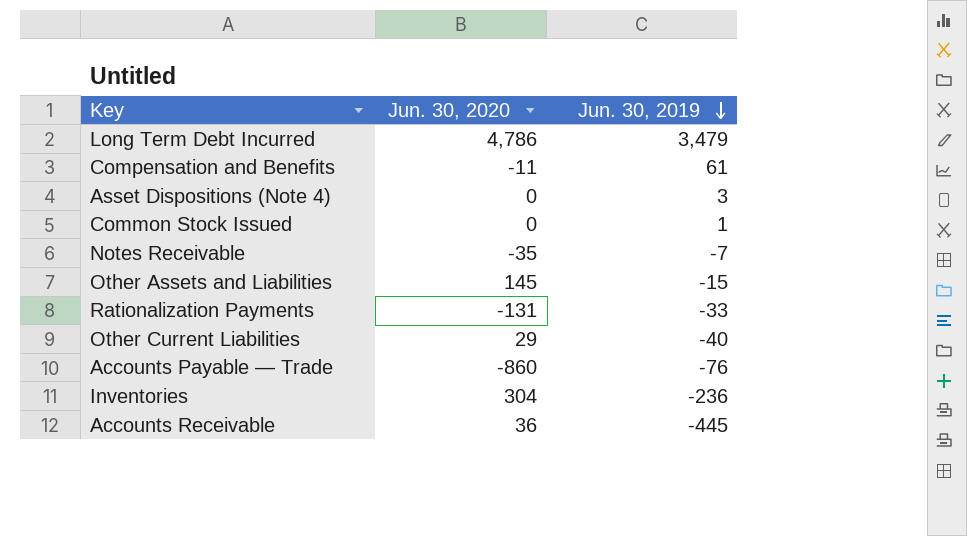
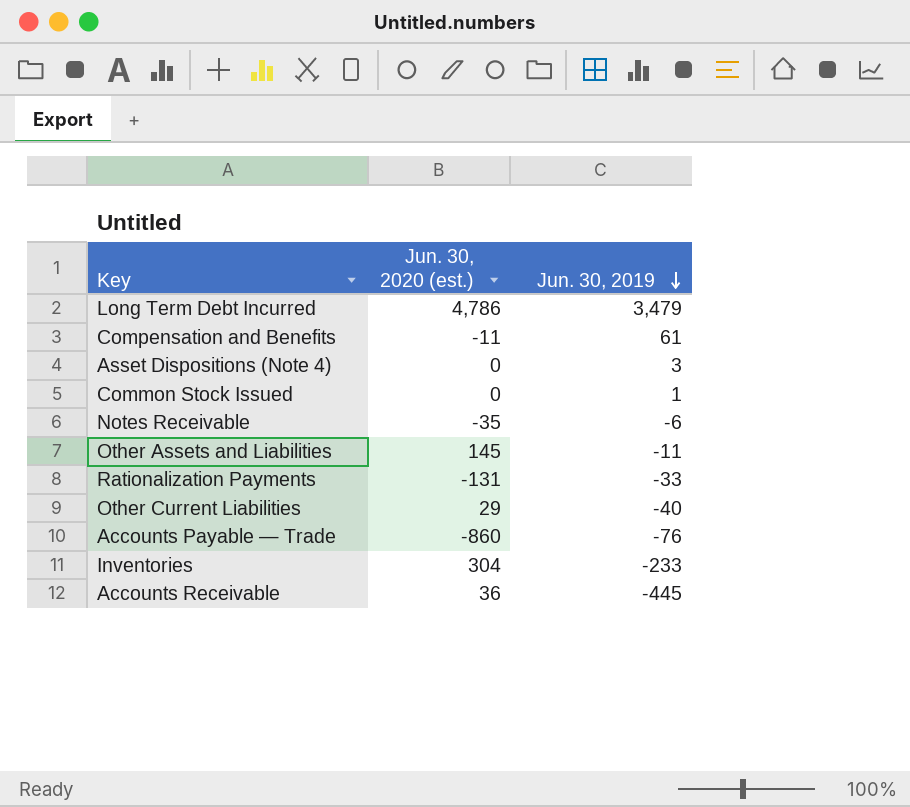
column name: Jun. 30, 2020 -> Jun. 30, 2020 (est.)
Notes Receivable | Jun. 30, 2019: -7 -> -6
Other Assets and Liabilities | Jun. 30, 2019: -15 -> -11
Inventories | Jun. 30, 2019: -236 -> -233

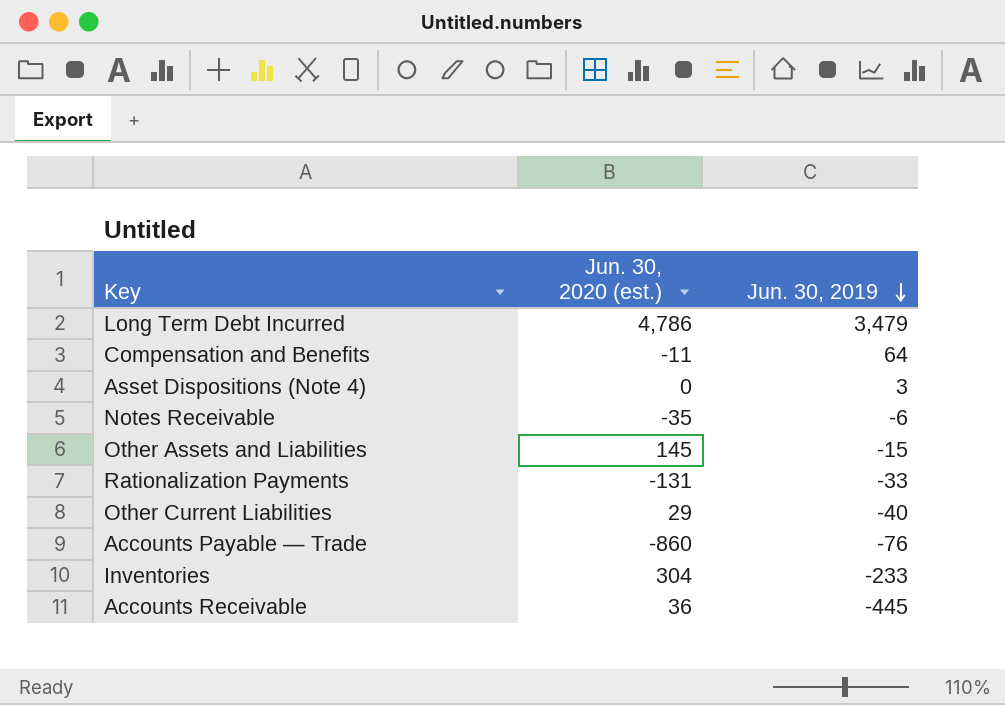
row Common Stock Issued: 0 | 1 -> none
Compensation and Benefits | Jun. 30, 2019: 61 -> 64
Other Assets and Liabilities | Jun. 30, 2019: -11 -> -15

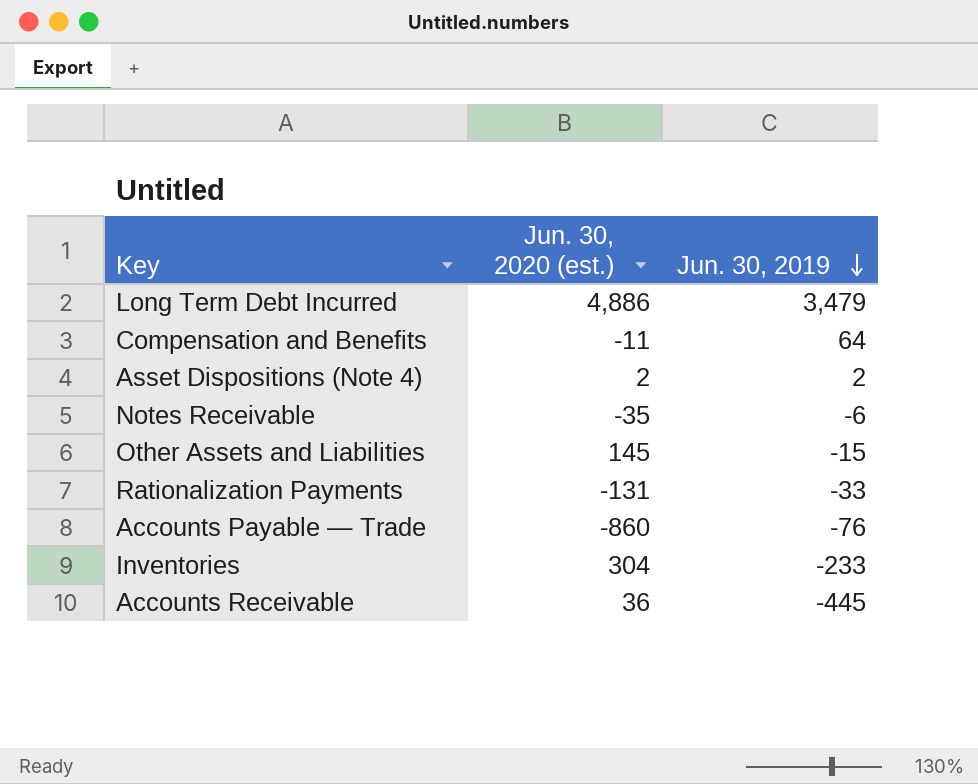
row Other Current Liabilities: 29 | -40 -> none
Long Term Debt Incurred | Jun. 30, 2020 (est.): 4,786 -> 4,886
Asset Dispositions (Note 4) | Jun. 30, 2020 (est.): 0 -> 2
Asset Dispositions (Note 4) | Jun. 30, 2019: 3 -> 2

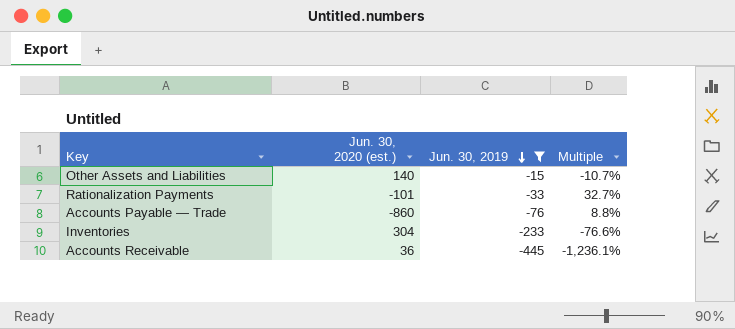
filter: none -> Jun. 30, 2019 <= -15
column Multiple | formula: none -> [Jun. 30, 2019] / [Jun. 30, 2020 (est.)]
Other Assets and Liabilities | Jun. 30, 2020 (est.): 145 -> 140
Rationalization Payments | Jun. 30, 2020 (est.): -131 -> -101

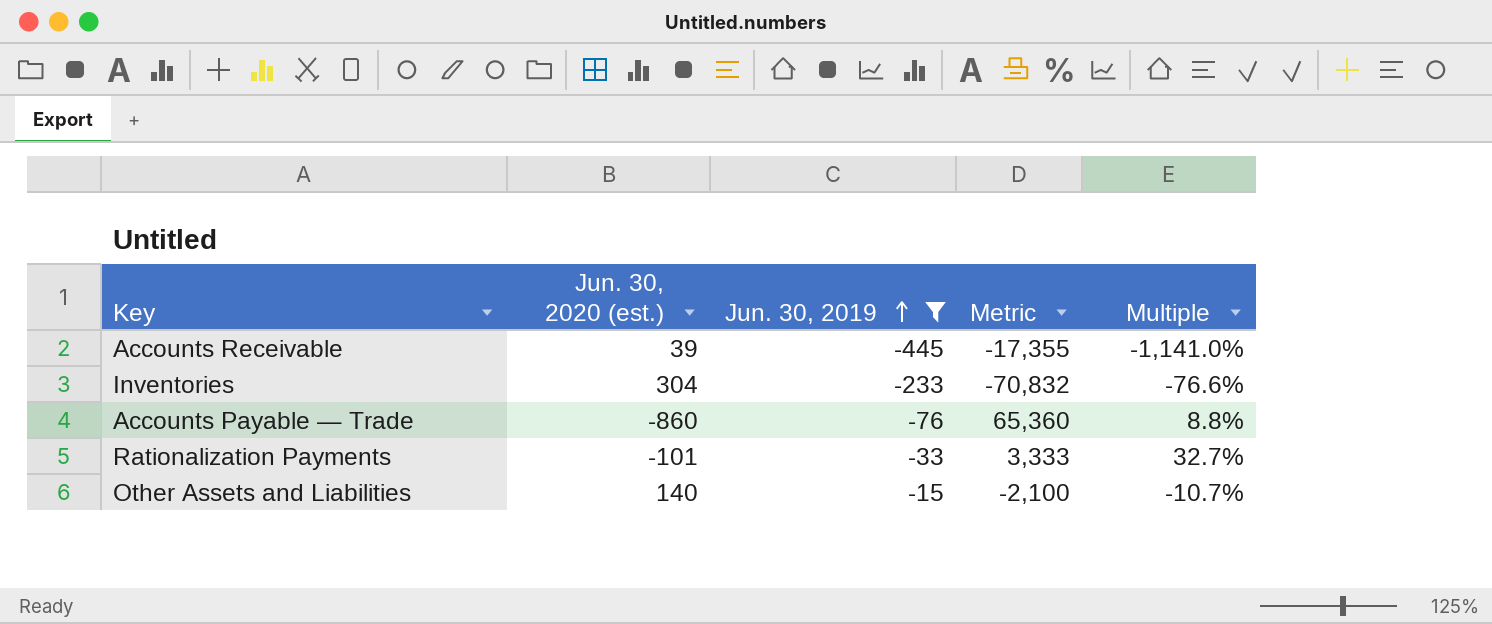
row order: Jun. 30, 2019 descending -> Jun. 30, 2019 ascending
column Metric | formula: none -> [Jun. 30, 2020 (est.)] * [Jun. 30, 2019]
Accounts Receivable | Jun. 30, 2020 (est.): 36 -> 39
Accounts Receivable | Multiple: -1,236.1% -> -1,141.0%

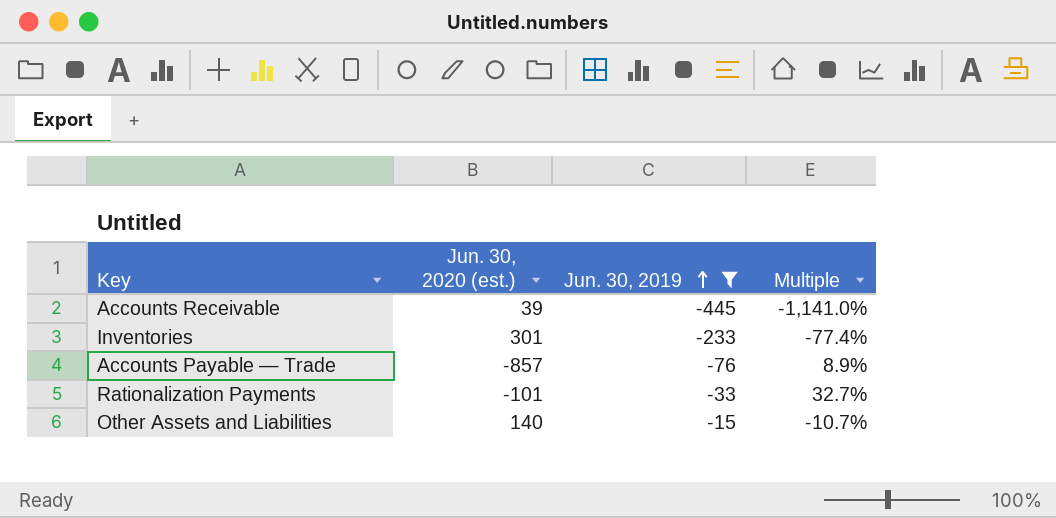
column Metric | formula: [Jun. 30, 2020 (est.)] * [Jun. 30, 2019] -> none
Inventories | Jun. 30, 2020 (est.): 304 -> 301
Inventories | Multiple: -76.6% -> -77.4%
Accounts Payable — Trade | Jun. 30, 2020 (est.): -860 -> -857
Accounts Payable — Trade | Multiple: 8.8% -> 8.9%

